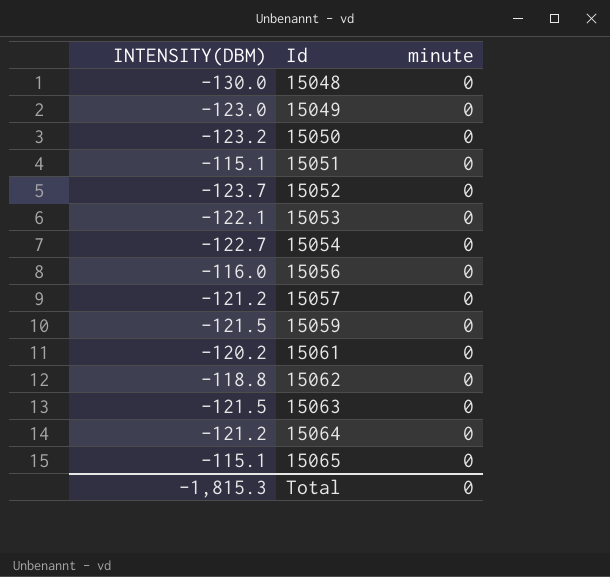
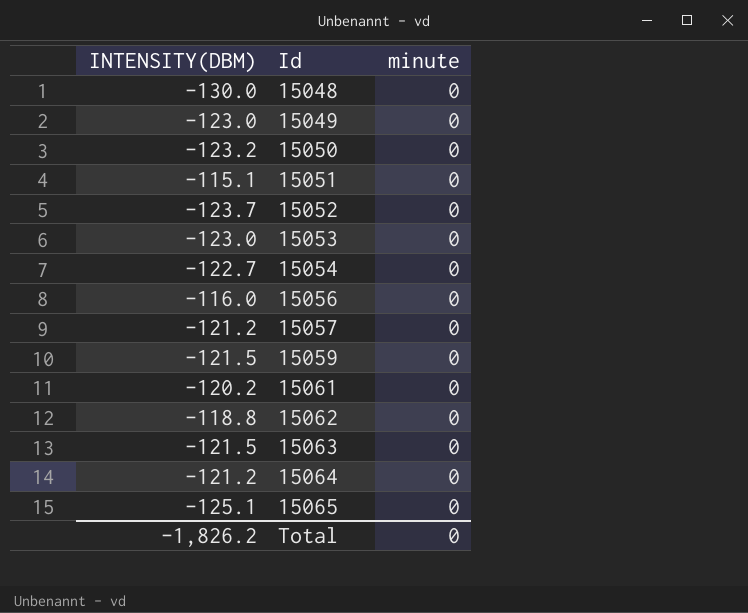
15053 | INTENSITY(DBM): -122.1 -> -123.0
15065 | INTENSITY(DBM): -115.1 -> -125.1
Total | INTENSITY(DBM): -1,815.3 -> -1,826.2

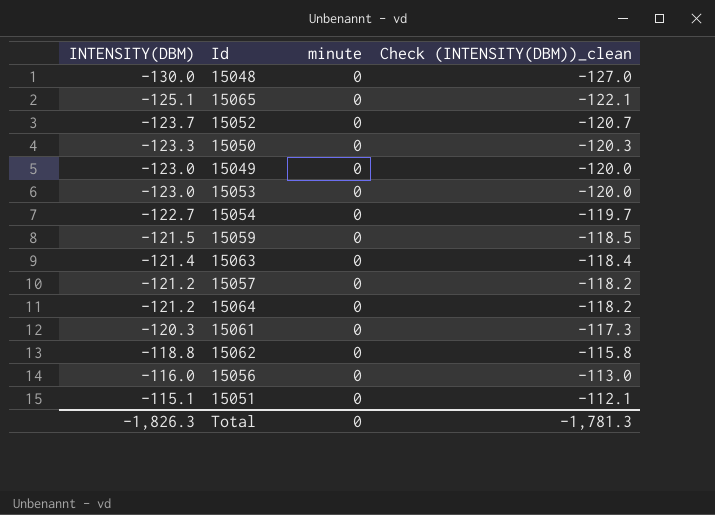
row order: Id ascending -> INTENSITY(DBM) ascending
column Check (INTENSITY(DBM))_clean | formula: none -> [INTENSITY(DBM)] + 3
15050 | INTENSITY(DBM): -123.2 -> -123.3
15063 | INTENSITY(DBM): -121.5 -> -121.4
15061 | INTENSITY(DBM): -120.2 -> -120.3
Total | INTENSITY(DBM): -1,826.2 -> -1,826.3

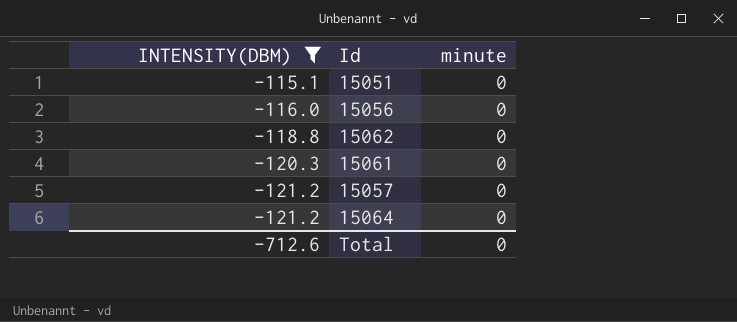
filter: none -> INTENSITY(DBM) >= -121.2
row order: INTENSITY(DBM) ascending -> INTENSITY(DBM) descending
column Check (INTENSITY(DBM))_clean | formula: [INTENSITY(DBM)] + 3 -> none
Total | INTENSITY(DBM): -1,826.3 -> -712.6

